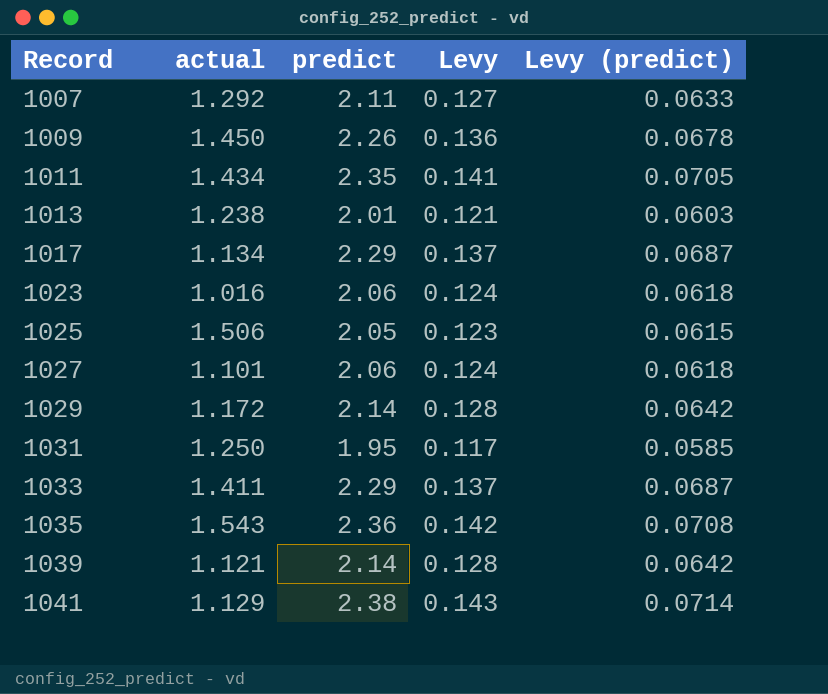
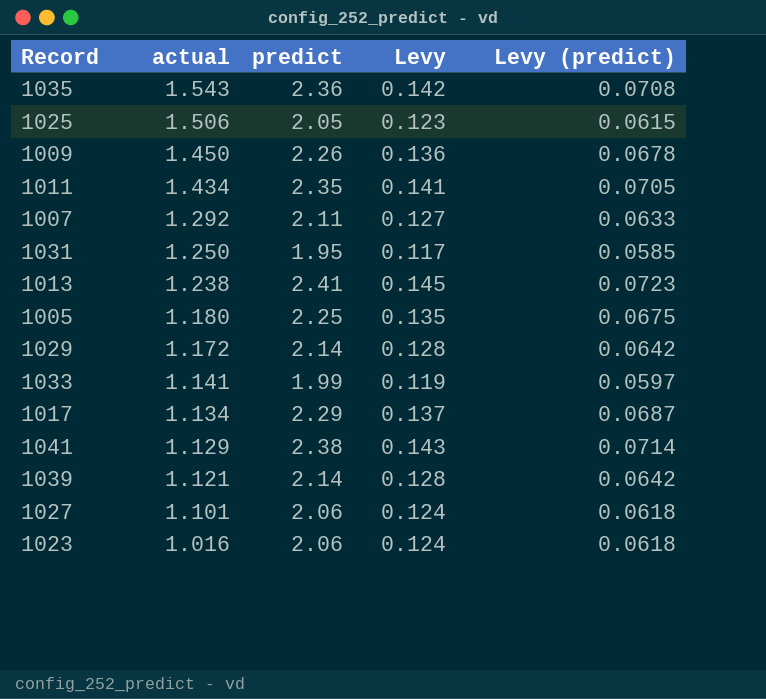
row order: Record ascending -> actual descending
1013 | predict: 2.01 -> 2.41
1013 | Levy: 0.121 -> 0.145
1013 | Levy (predict): 0.0603 -> 0.0723
row 1005: none -> 1.180 | 2.25 | 0.135 | 0.0675
1033 | actual: 1.411 -> 1.141
1033 | predict: 2.29 -> 1.99
1033 | Levy: 0.137 -> 0.119
1033 | Levy (predict): 0.0687 -> 0.0597

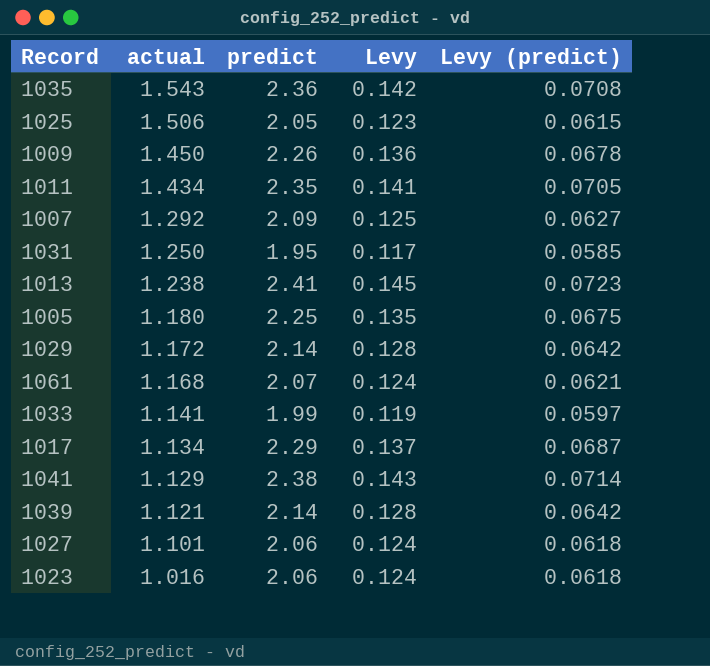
1007 | predict: 2.11 -> 2.09
1007 | Levy: 0.127 -> 0.125
1007 | Levy (predict): 0.0633 -> 0.0627
row 1061: none -> 1.168 | 2.07 | 0.124 | 0.0621

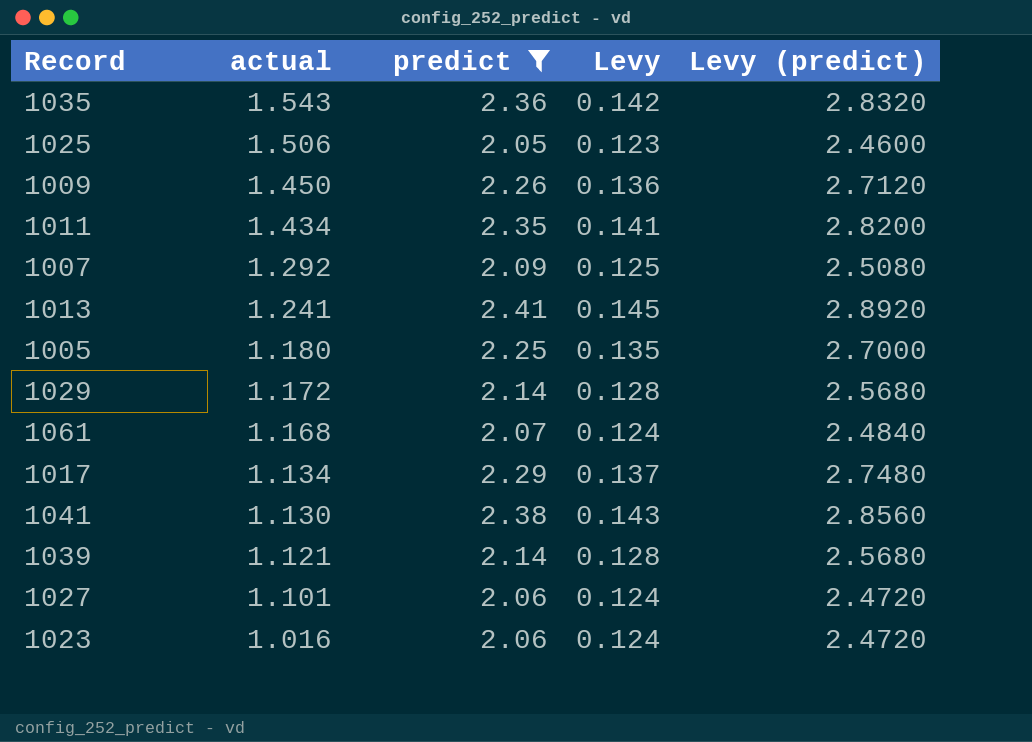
filter: none -> predict >= 2.05
column Levy (predict) | formula: [predict] * 0.03 -> [predict] * 1.2
1013 | actual: 1.238 -> 1.241
1041 | actual: 1.129 -> 1.130

